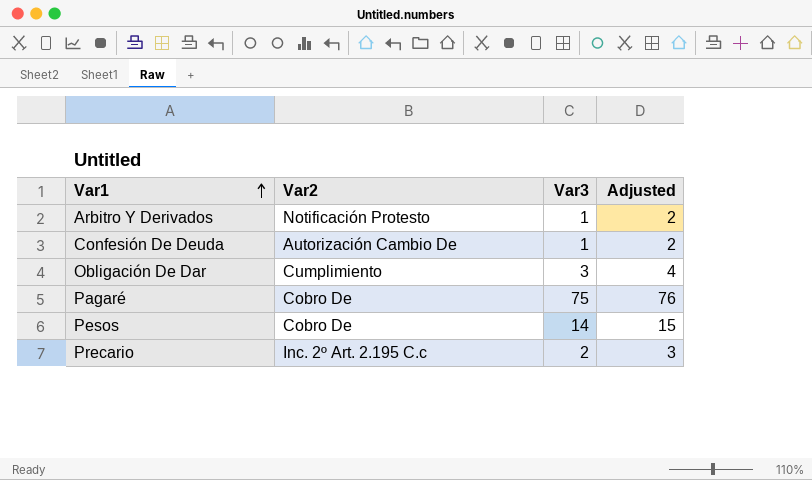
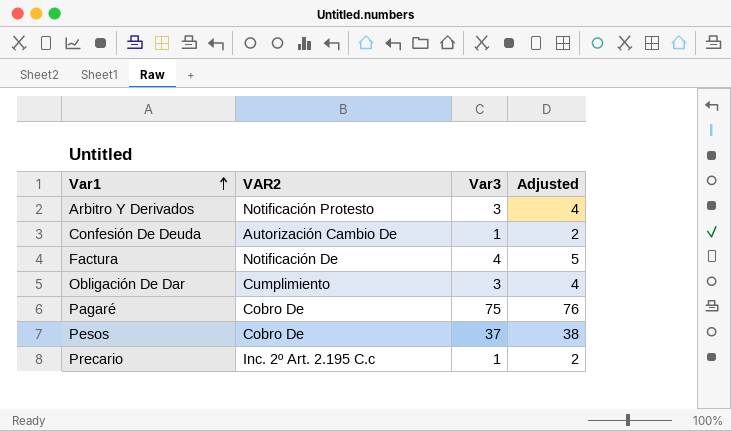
column name: Var2 -> VAR2
Arbitro Y Derivados | Var3: 1 -> 3
Arbitro Y Derivados | Adjusted: 2 -> 4
row Factura: none -> Notificación De | 4 | 5
Pesos | Var3: 14 -> 37
Pesos | Adjusted: 15 -> 38
Precario | Var3: 2 -> 1
Precario | Adjusted: 3 -> 2

